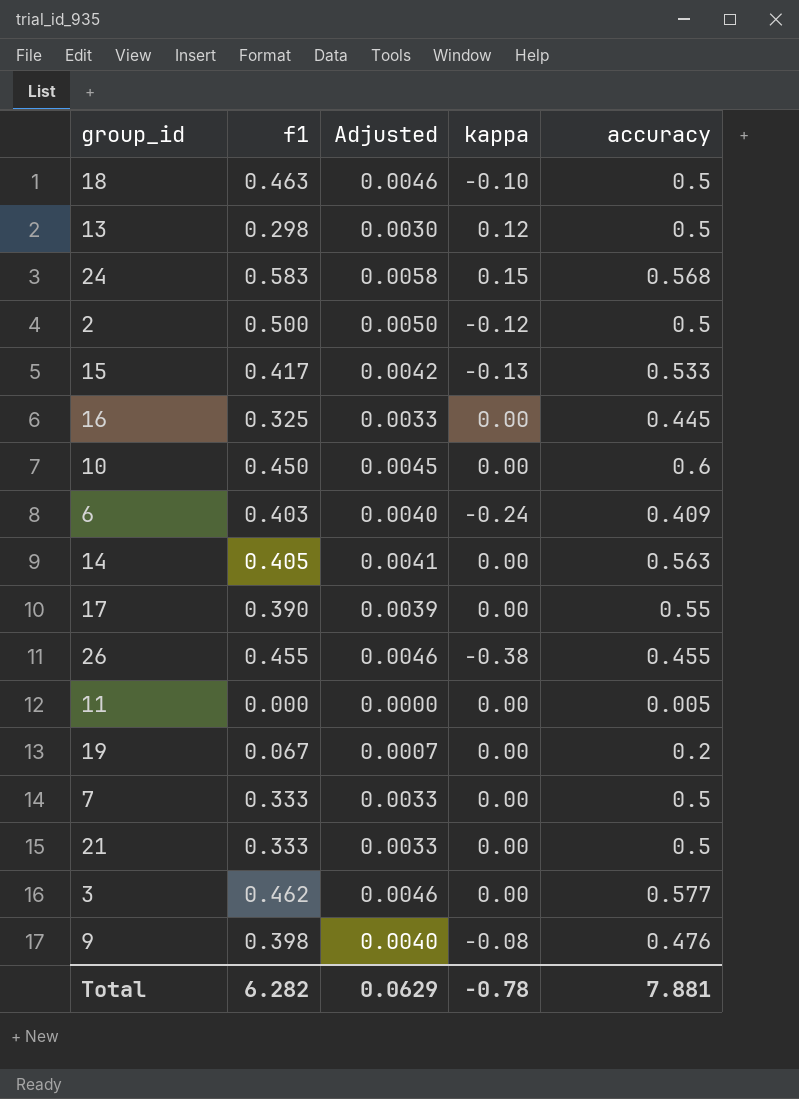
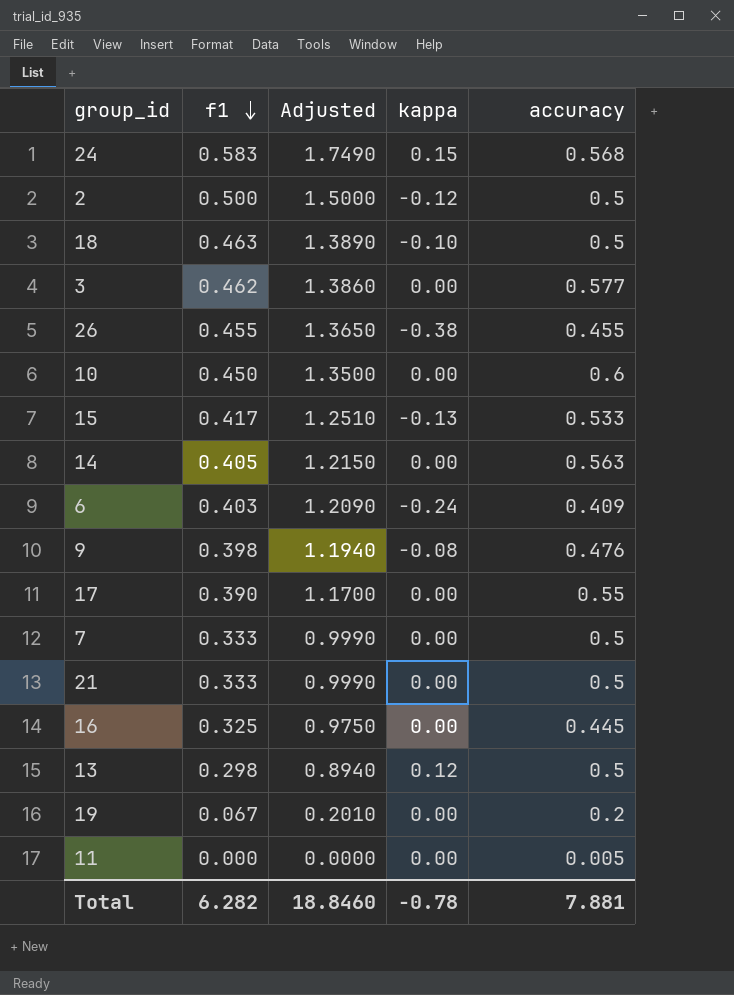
row order: none -> f1 descending
column Adjusted | formula: [f1] * 0.01 -> [f1] * 3
Total | Adjusted: 0.0629 -> 18.8460

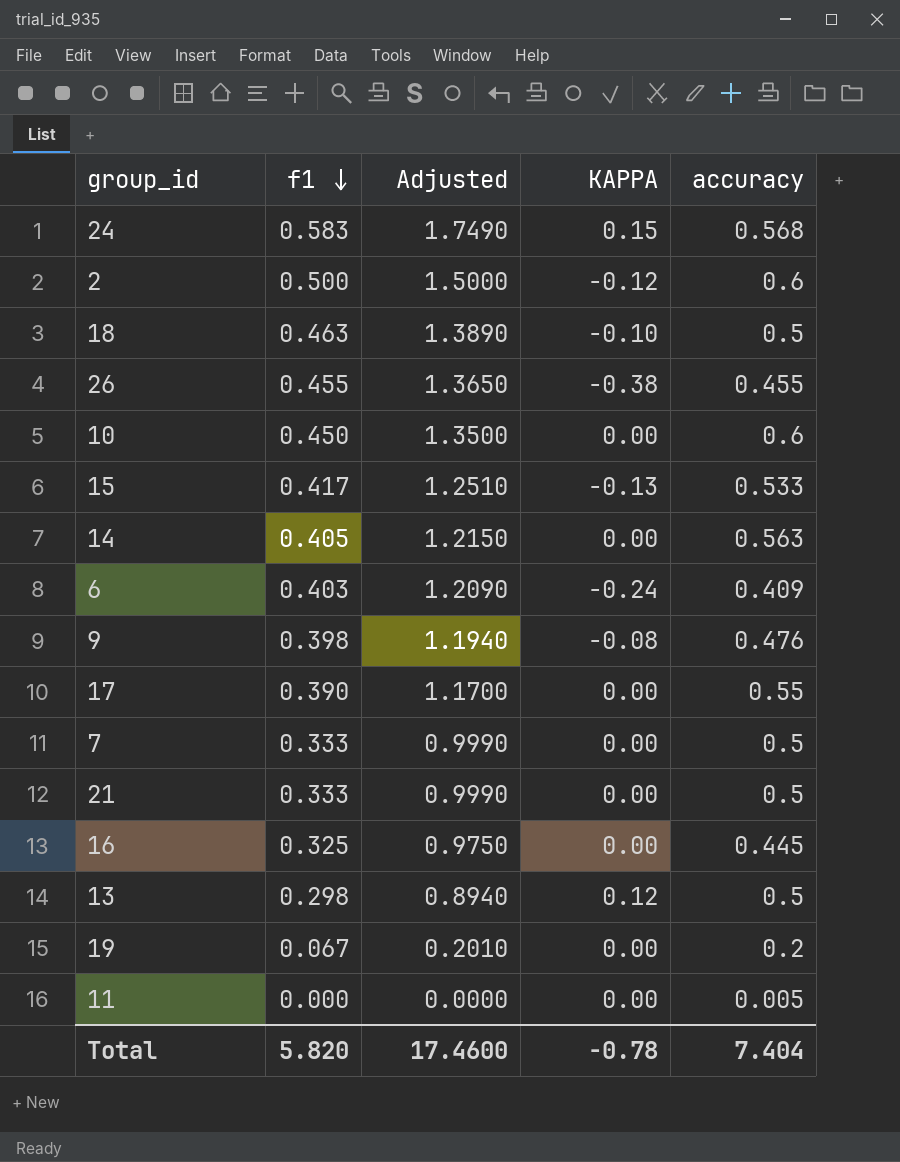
column name: kappa -> KAPPA
row 3: 0.462 | 1.3860 | 0.00 | 0.577 -> none
2 | accuracy: 0.5 -> 0.6
Total | f1: 6.282 -> 5.820
Total | Adjusted: 18.8460 -> 17.4600
Total | accuracy: 7.881 -> 7.404

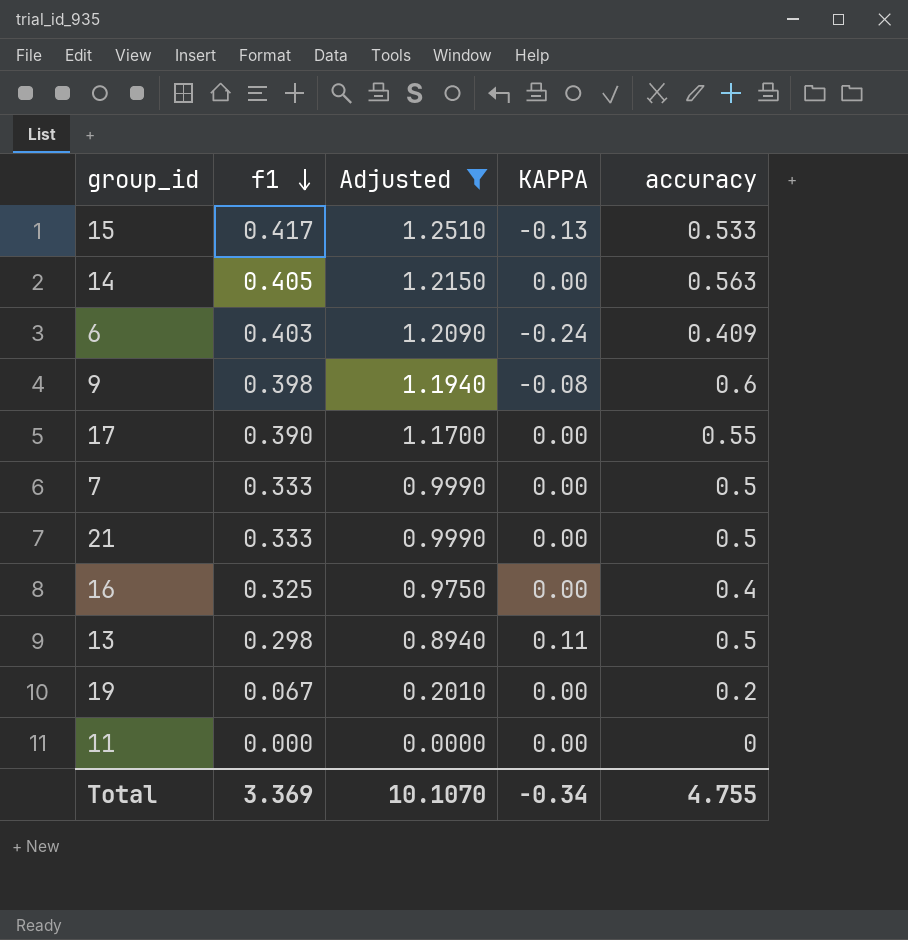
filter: none -> Adjusted <= 1.2510
9 | accuracy: 0.476 -> 0.6
16 | accuracy: 0.445 -> 0.4
13 | KAPPA: 0.12 -> 0.11
11 | accuracy: 0.005 -> 0
Total | f1: 5.820 -> 3.369
Total | Adjusted: 17.4600 -> 10.1070
Total | KAPPA: -0.78 -> -0.34
Total | accuracy: 7.404 -> 4.755

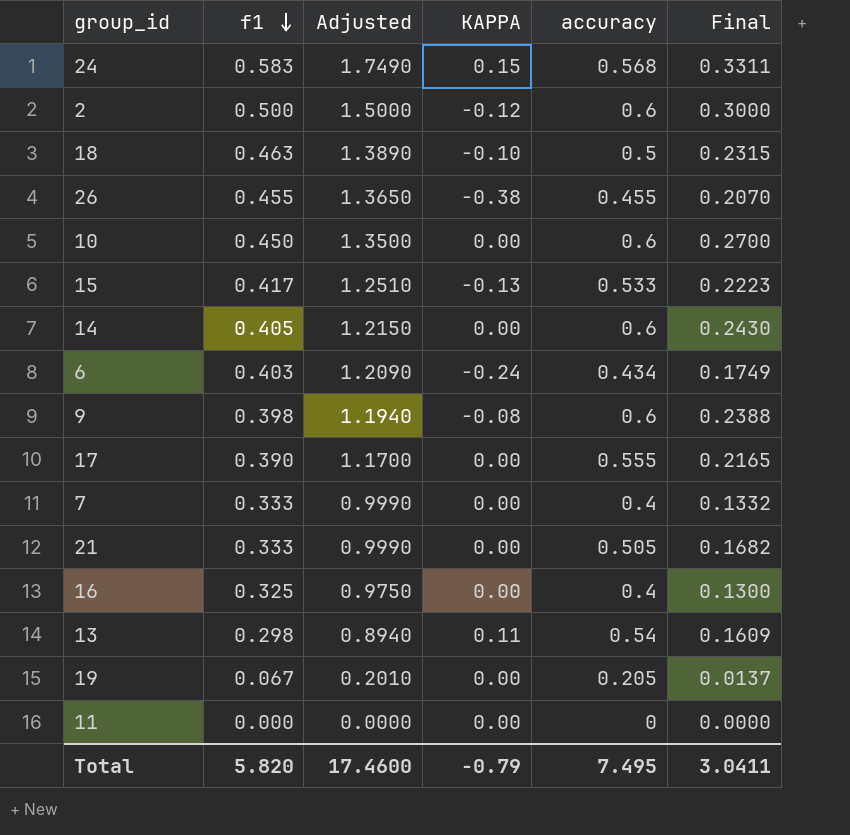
filter: Adjusted <= 1.2510 -> none
column Final | formula: none -> [f1] * [accuracy]
14 | accuracy: 0.563 -> 0.6
6 | accuracy: 0.409 -> 0.434
17 | accuracy: 0.55 -> 0.555
7 | accuracy: 0.5 -> 0.4
21 | accuracy: 0.5 -> 0.505
13 | accuracy: 0.5 -> 0.54
19 | accuracy: 0.2 -> 0.205
Total | f1: 3.369 -> 5.820
Total | Adjusted: 10.1070 -> 17.4600
Total | KAPPA: -0.34 -> -0.79
Total | accuracy: 4.755 -> 7.495

